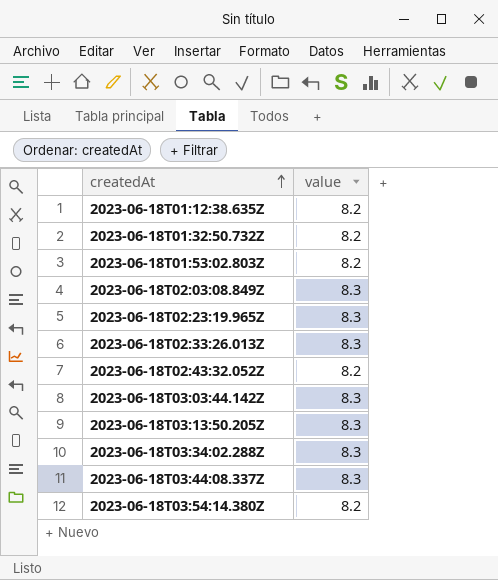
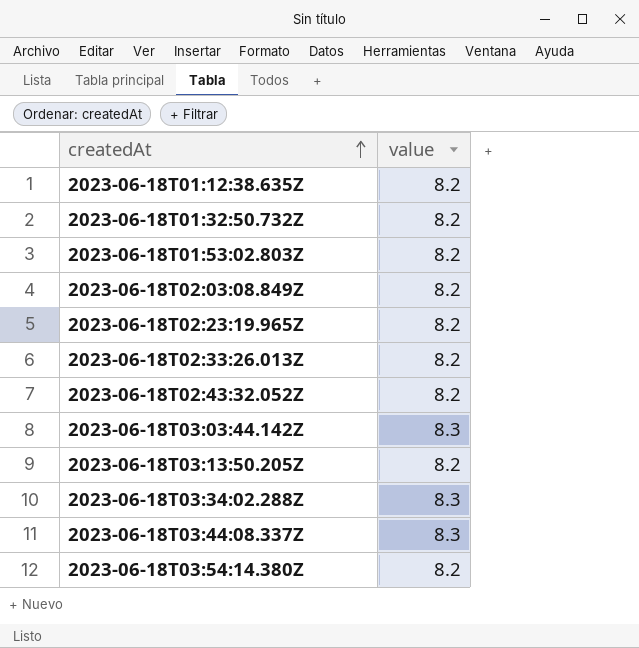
2023-06-18T02:03:08.849Z | value: 8.3 -> 8.2
2023-06-18T02:23:19.965Z | value: 8.3 -> 8.2
2023-06-18T02:33:26.013Z | value: 8.3 -> 8.2
2023-06-18T03:13:50.205Z | value: 8.3 -> 8.2

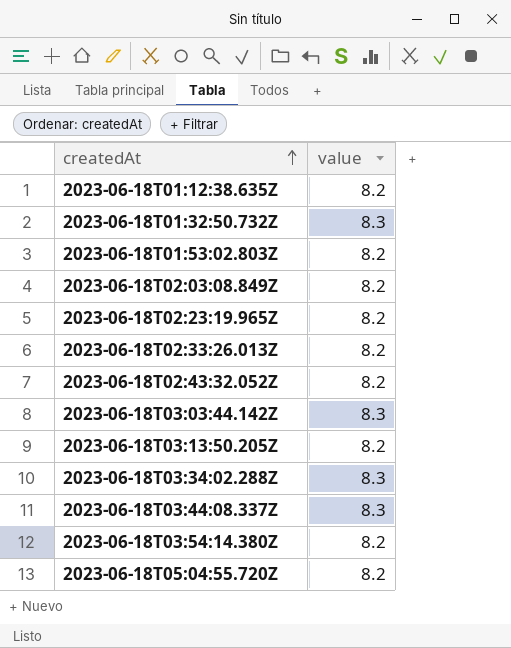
2023-06-18T01:32:50.732Z | value: 8.2 -> 8.3
row 2023-06-18T05:04:55.720Z: none -> 8.2

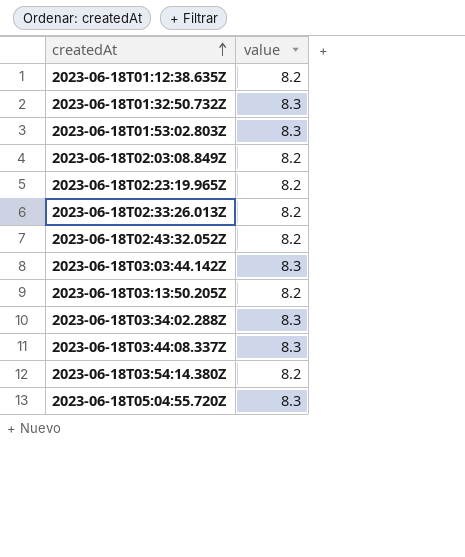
2023-06-18T01:53:02.803Z | value: 8.2 -> 8.3
2023-06-18T05:04:55.720Z | value: 8.2 -> 8.3

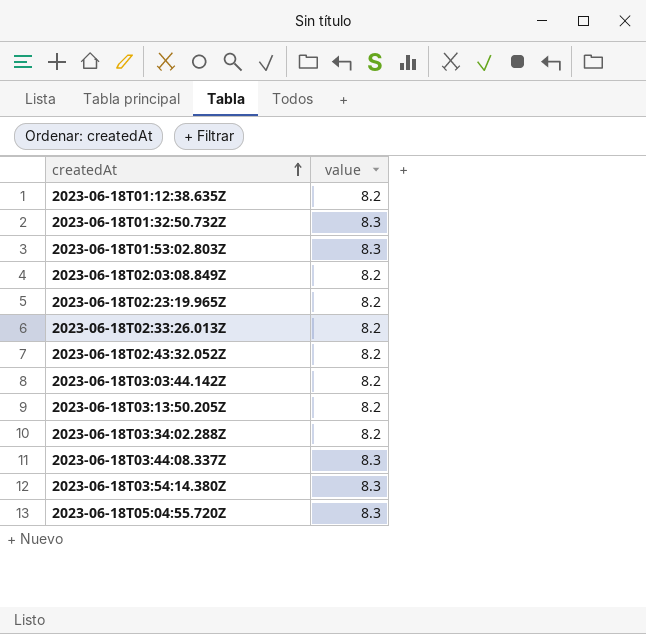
2023-06-18T03:03:44.142Z | value: 8.3 -> 8.2
2023-06-18T03:34:02.288Z | value: 8.3 -> 8.2
2023-06-18T03:54:14.380Z | value: 8.2 -> 8.3

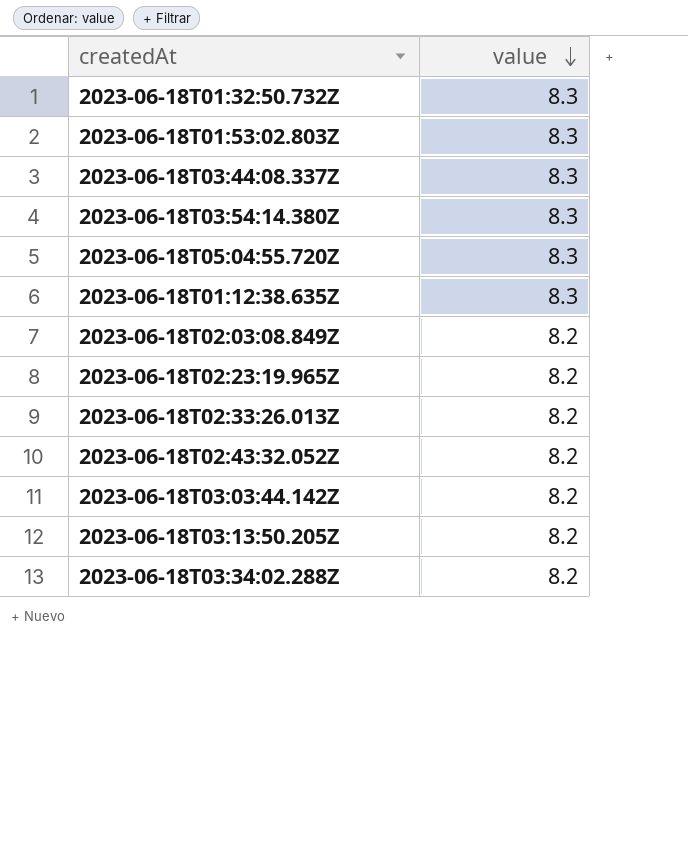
row order: createdAt ascending -> value descending
2023-06-18T01:12:38.635Z | value: 8.2 -> 8.3

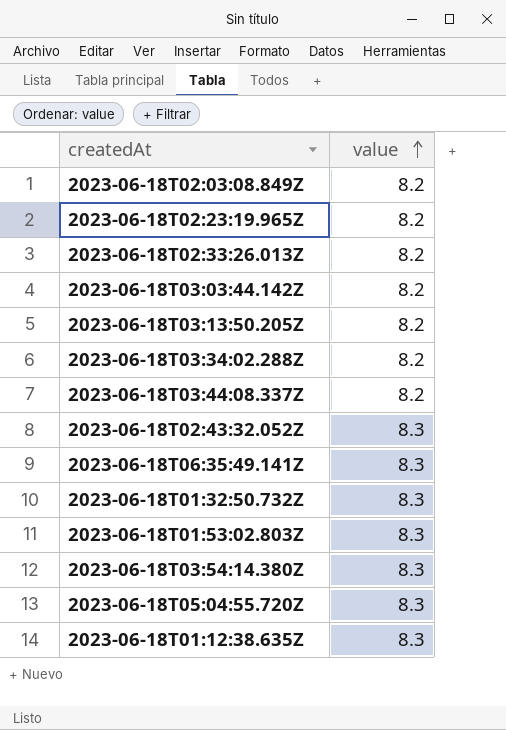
row order: value descending -> value ascending
2023-06-18T03:44:08.337Z | value: 8.3 -> 8.2
2023-06-18T02:43:32.052Z | value: 8.2 -> 8.3
row 2023-06-18T06:35:49.141Z: none -> 8.3

